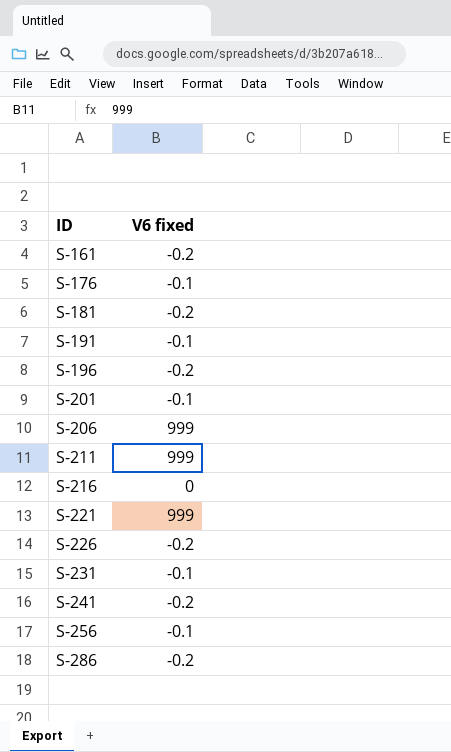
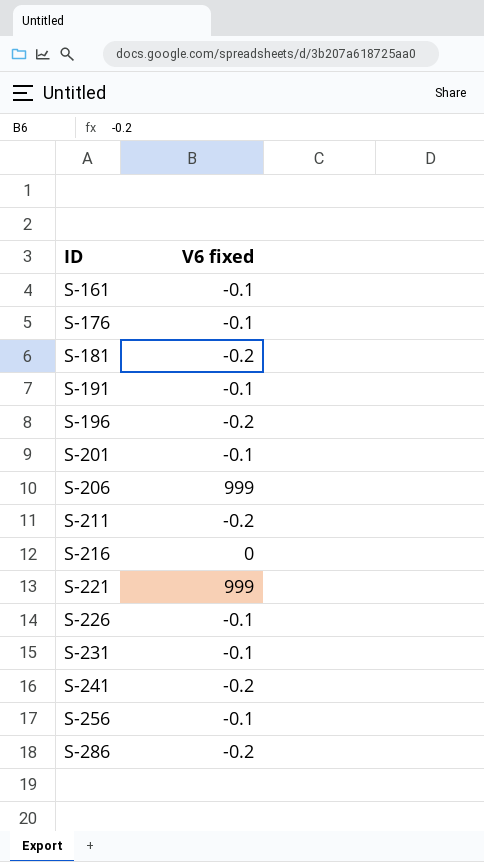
S-161 | V6 fixed: -0.2 -> -0.1
S-211 | V6 fixed: 999 -> -0.2
S-226 | V6 fixed: -0.2 -> -0.1

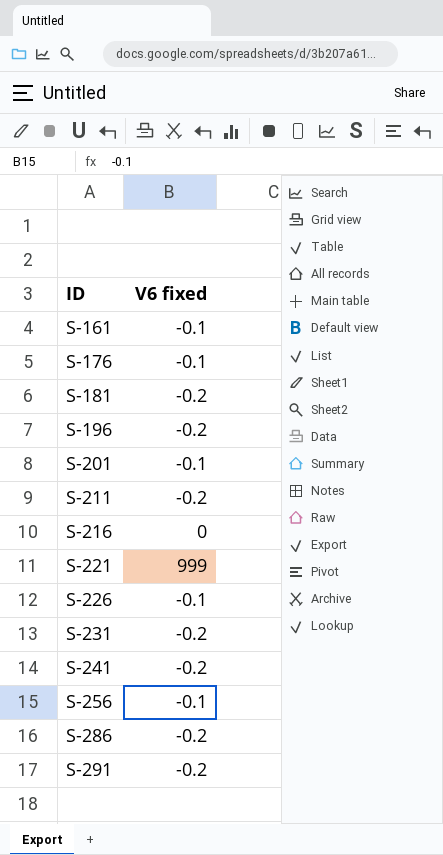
row S-191: -0.1 -> none
row S-206: 999 -> none
S-231 | V6 fixed: -0.1 -> -0.2
row S-291: none -> -0.2

